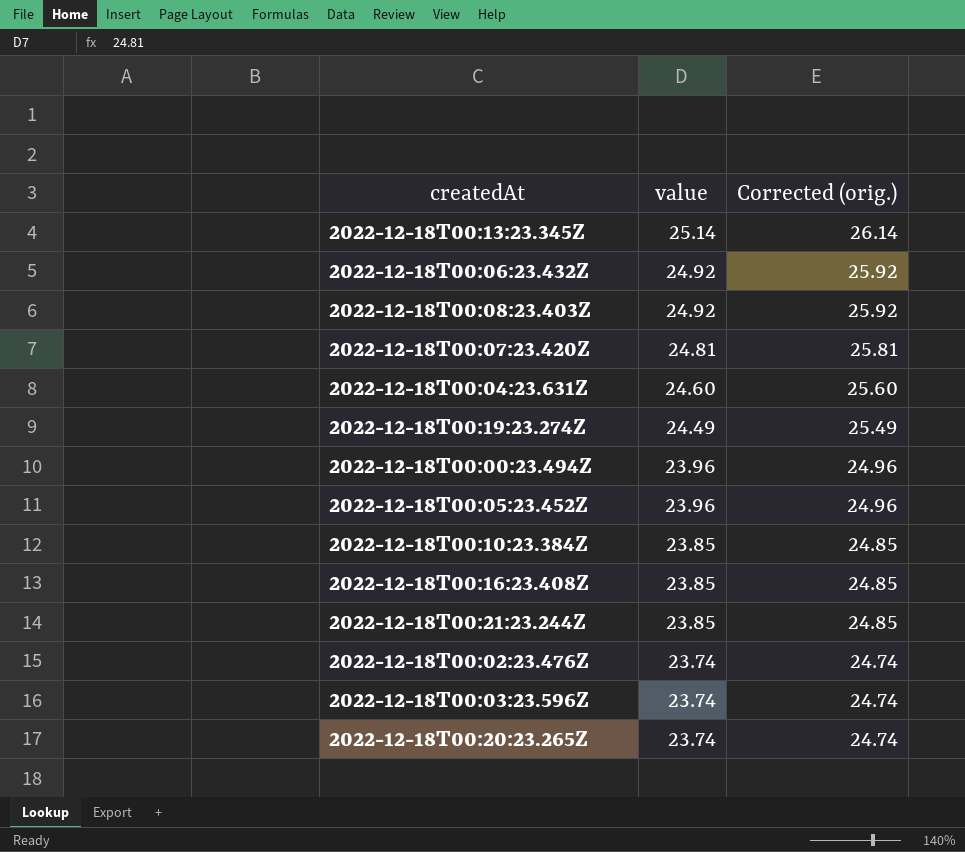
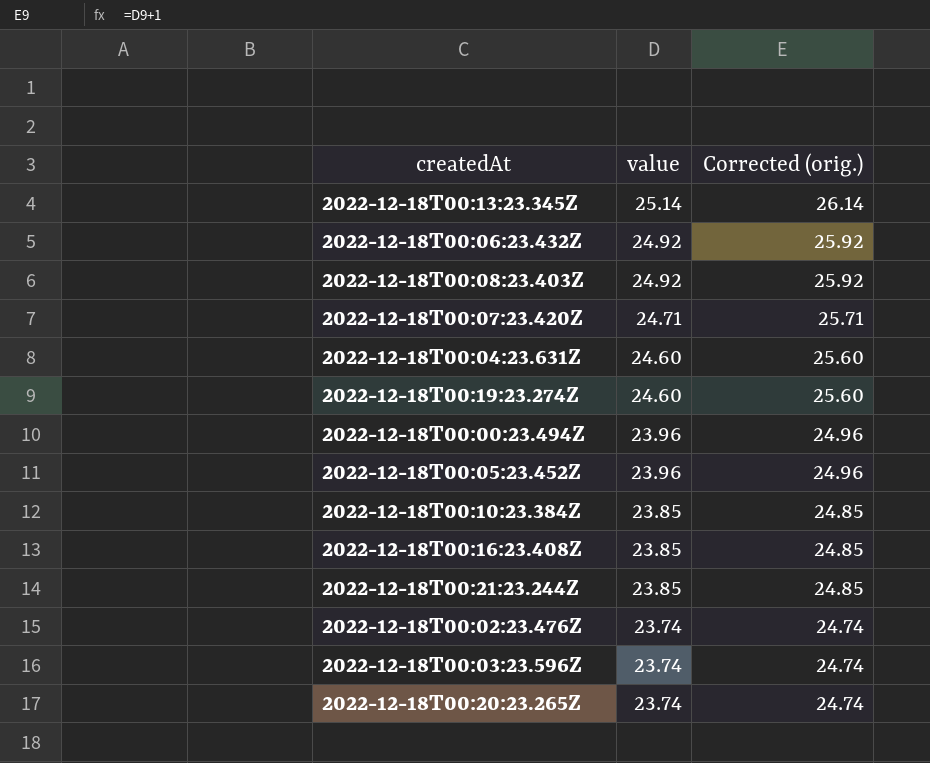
2022-12-18T00:07:23.420Z | value: 24.81 -> 24.71
2022-12-18T00:07:23.420Z | Corrected (orig.): 25.81 -> 25.71
2022-12-18T00:19:23.274Z | value: 24.49 -> 24.60
2022-12-18T00:19:23.274Z | Corrected (orig.): 25.49 -> 25.60

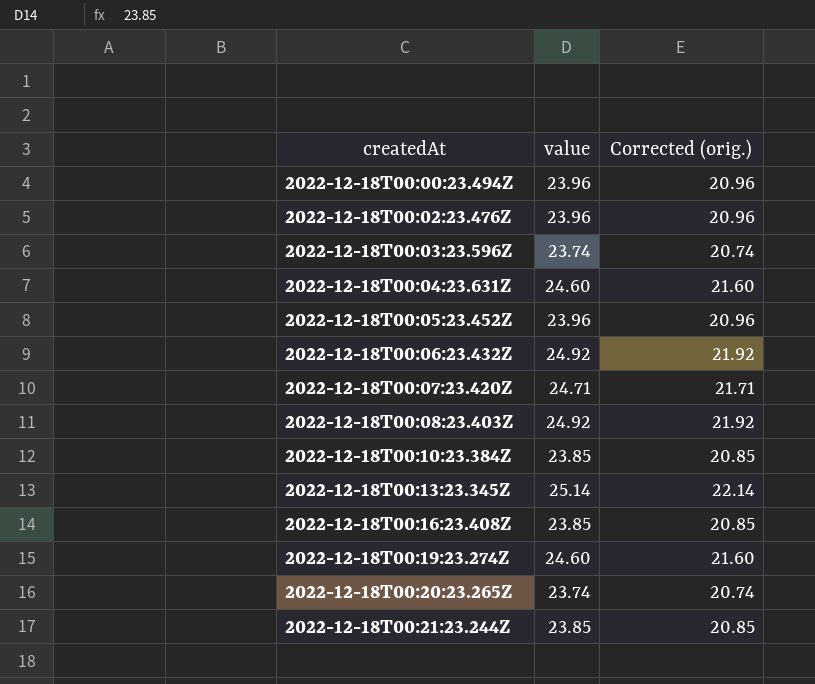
row order: value descending -> createdAt ascending
column Corrected (orig.) | formula: [value] + 1 -> [value] - 3
2022-12-18T00:02:23.476Z | value: 23.74 -> 23.96

